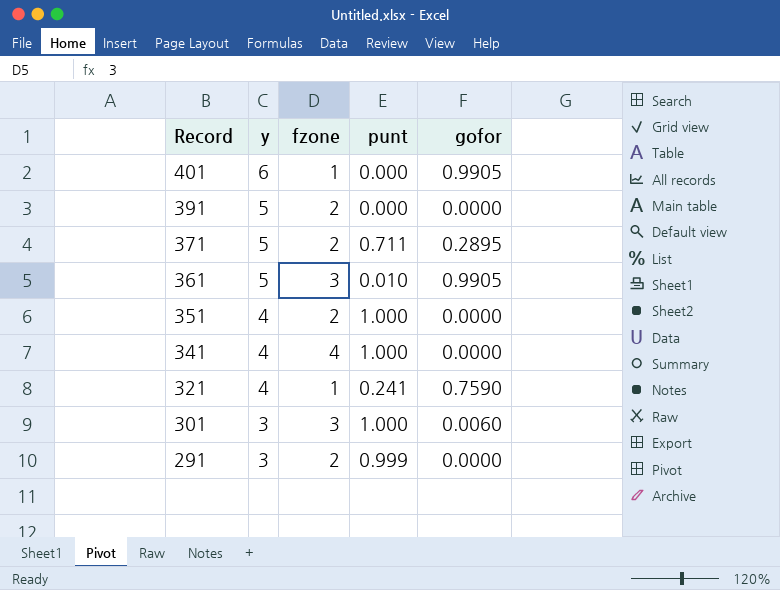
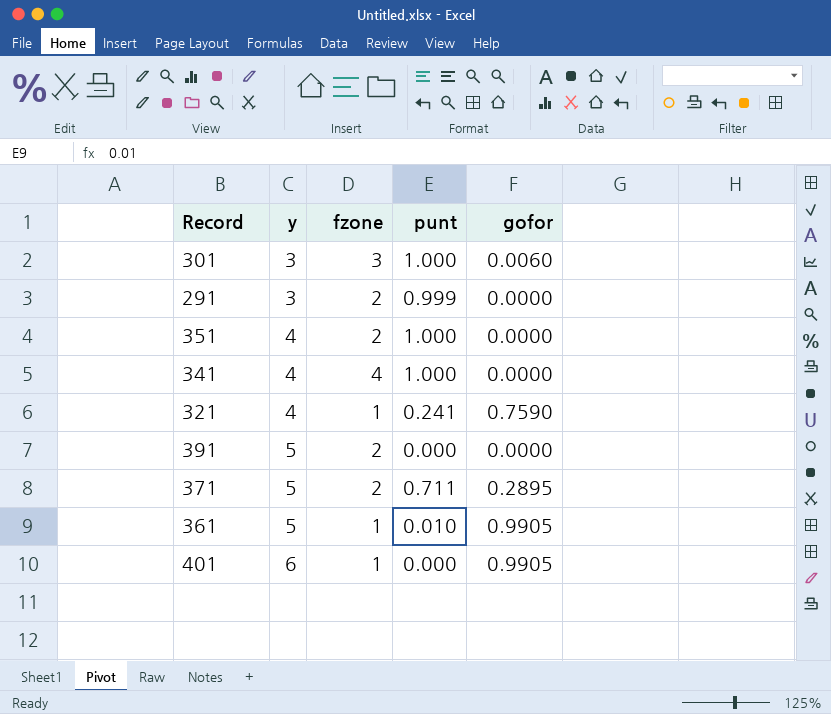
row order: Record descending -> y ascending
361 | fzone: 3 -> 1

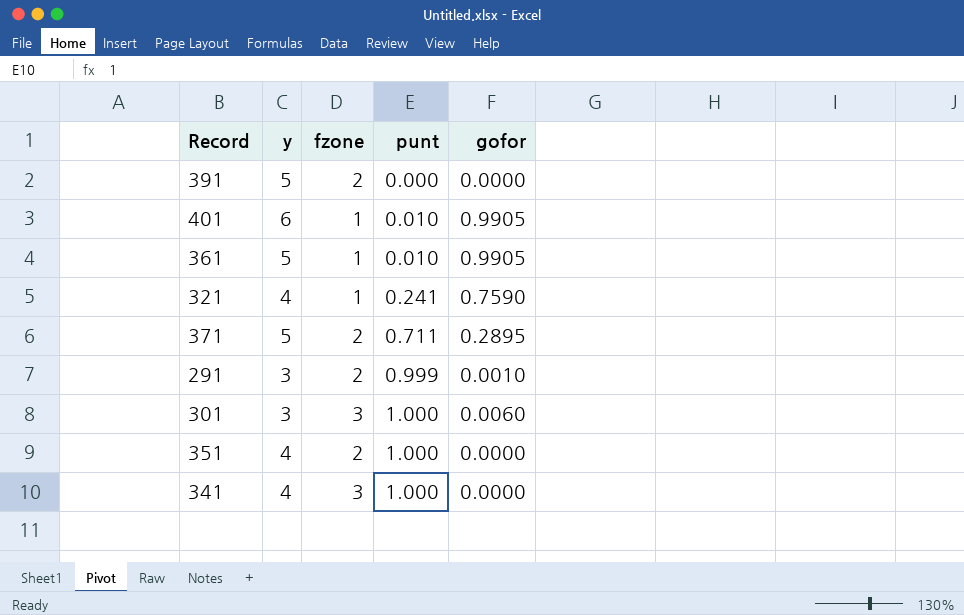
row order: y ascending -> punt ascending
401 | punt: 0.000 -> 0.010
291 | gofor: 0.0000 -> 0.0010
341 | fzone: 4 -> 3

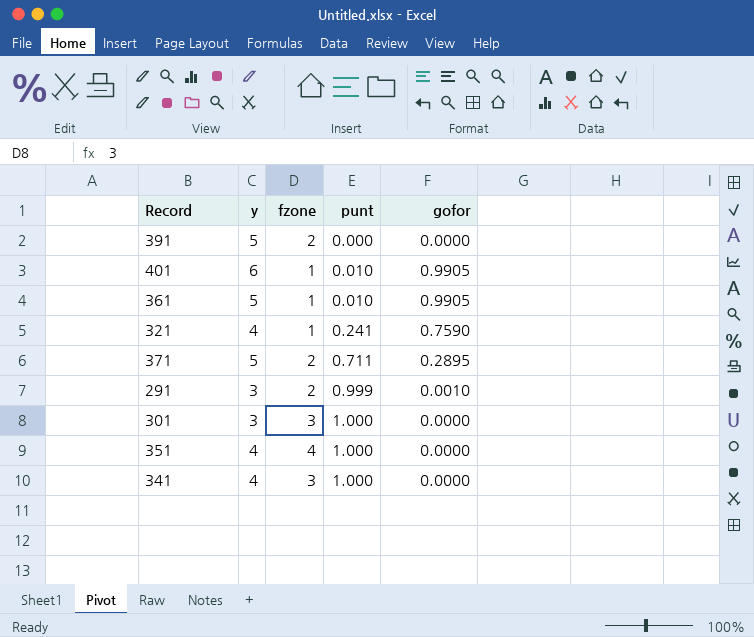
301 | gofor: 0.0060 -> 0.0000
351 | fzone: 2 -> 4

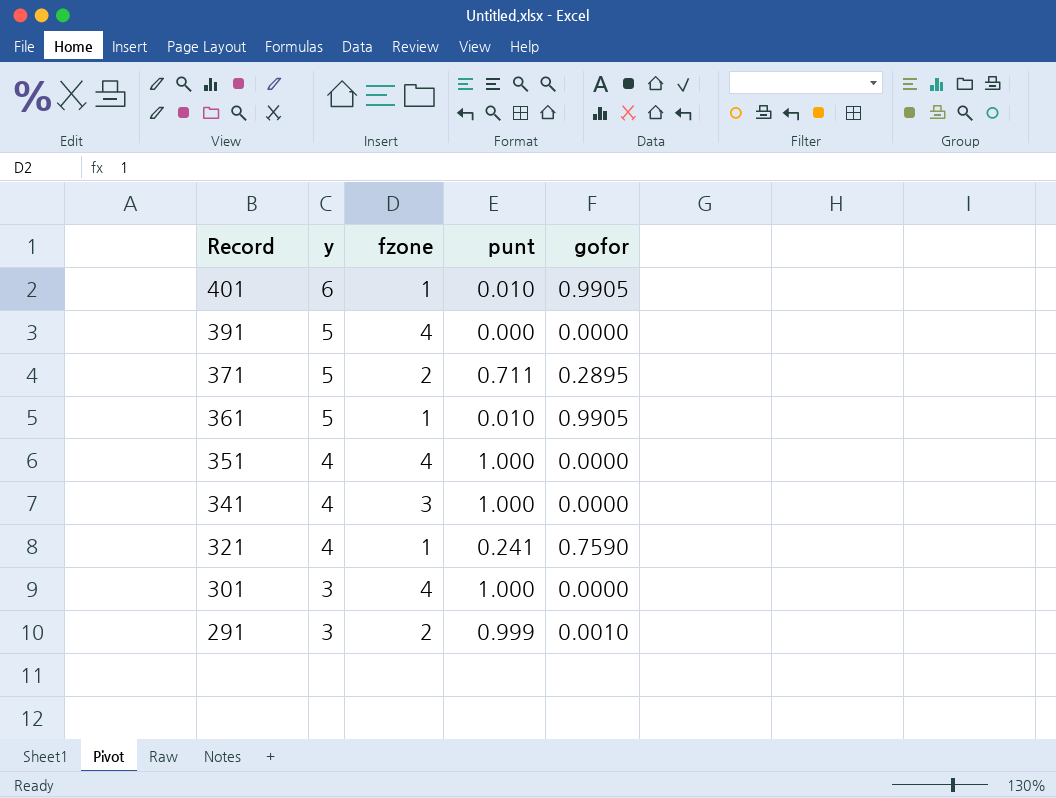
row order: punt ascending -> Record descending
391 | fzone: 2 -> 4
301 | fzone: 3 -> 4

